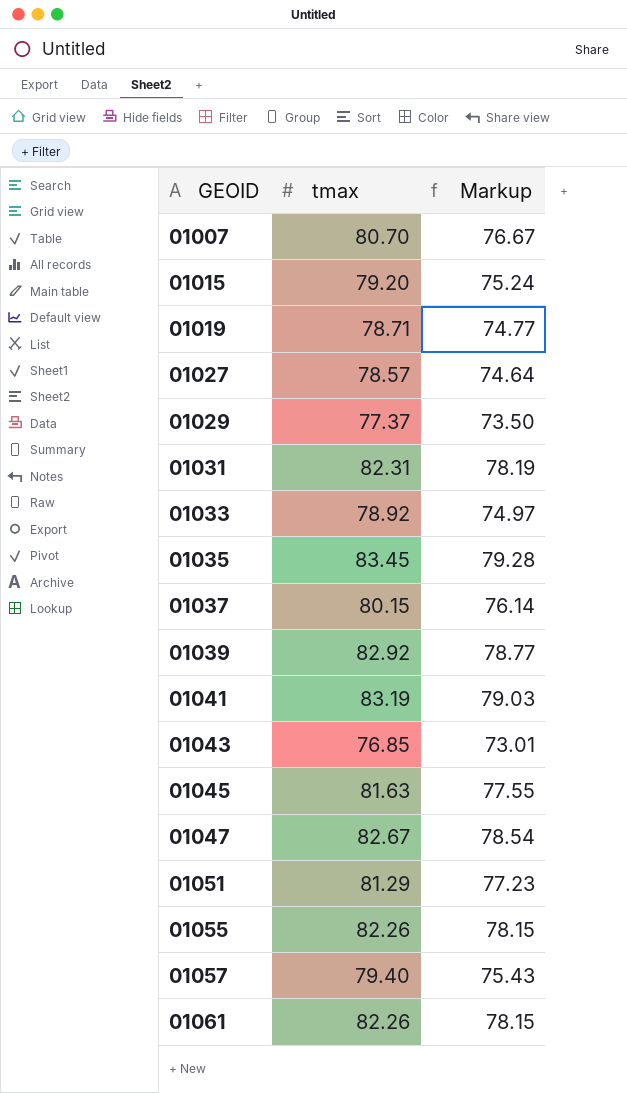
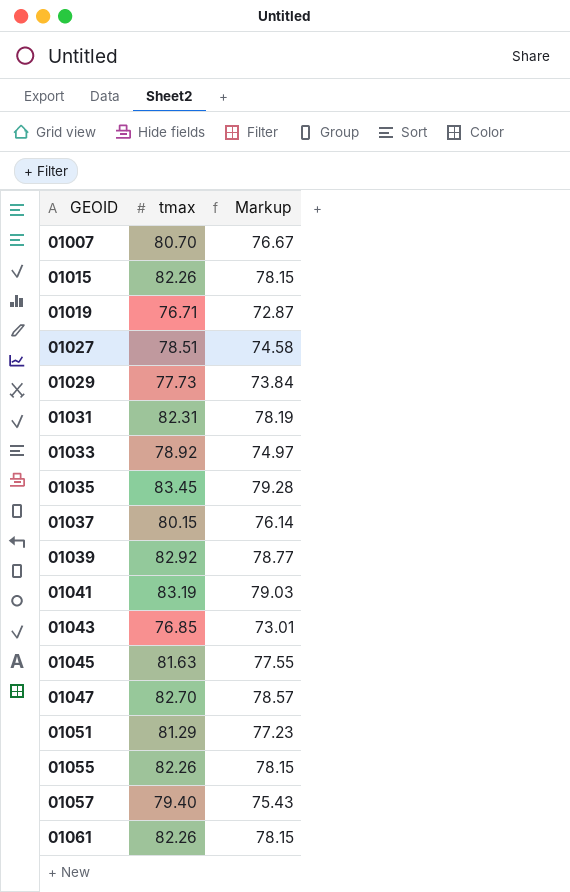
01015 | tmax: 79.20 -> 82.26
01015 | Markup: 75.24 -> 78.15
01019 | tmax: 78.71 -> 76.71
01019 | Markup: 74.77 -> 72.87
01027 | tmax: 78.57 -> 78.51
01027 | Markup: 74.64 -> 74.58
01029 | tmax: 77.37 -> 77.73
01029 | Markup: 73.50 -> 73.84
01047 | tmax: 82.67 -> 82.70
01047 | Markup: 78.54 -> 78.57

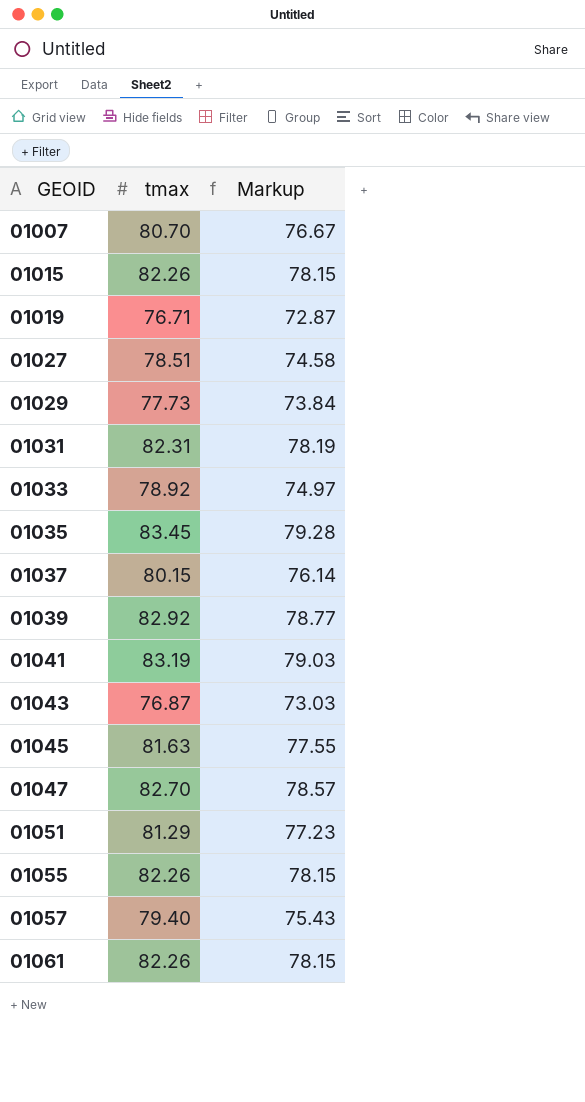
01043 | tmax: 76.85 -> 76.87
01043 | Markup: 73.01 -> 73.03

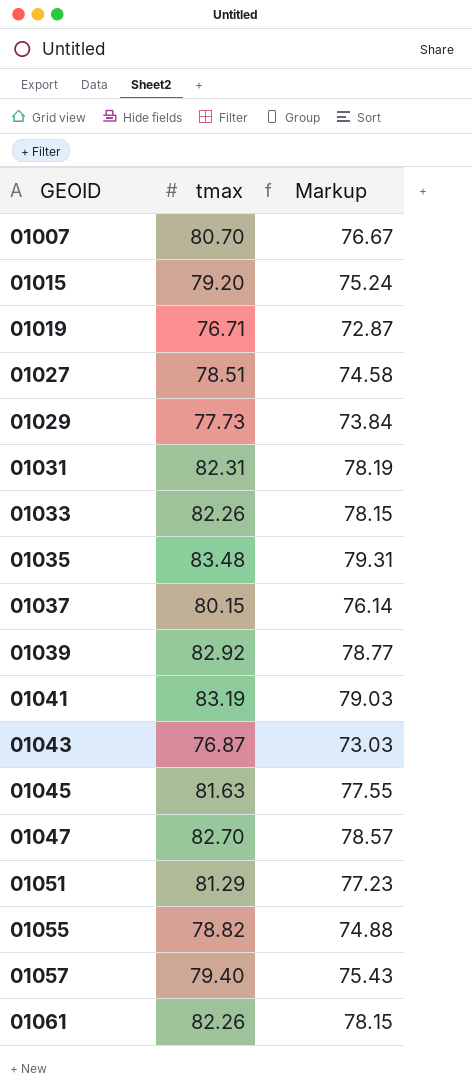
01015 | tmax: 82.26 -> 79.20
01015 | Markup: 78.15 -> 75.24
01033 | tmax: 78.92 -> 82.26
01033 | Markup: 74.97 -> 78.15
01035 | tmax: 83.45 -> 83.48
01035 | Markup: 79.28 -> 79.31
01055 | tmax: 82.26 -> 78.82
01055 | Markup: 78.15 -> 74.88

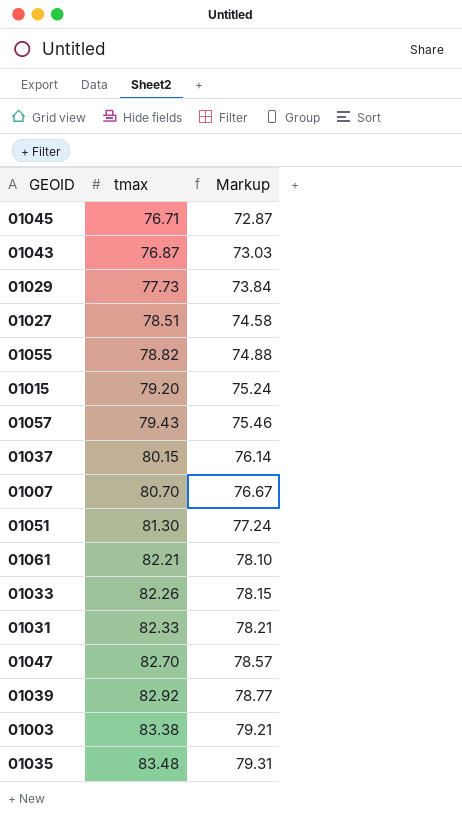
row order: GEOID ascending -> tmax ascending
row 01019: 76.71 | 72.87 -> none
row 01041: 83.19 | 79.03 -> none
01045 | tmax: 81.63 -> 76.71
01045 | Markup: 77.55 -> 72.87
01057 | tmax: 79.40 -> 79.43
01057 | Markup: 75.43 -> 75.46
01051 | tmax: 81.29 -> 81.30
01051 | Markup: 77.23 -> 77.24
01061 | tmax: 82.26 -> 82.21
01061 | Markup: 78.15 -> 78.10
01031 | tmax: 82.31 -> 82.33
01031 | Markup: 78.19 -> 78.21
row 01003: none -> 83.38 | 79.21

